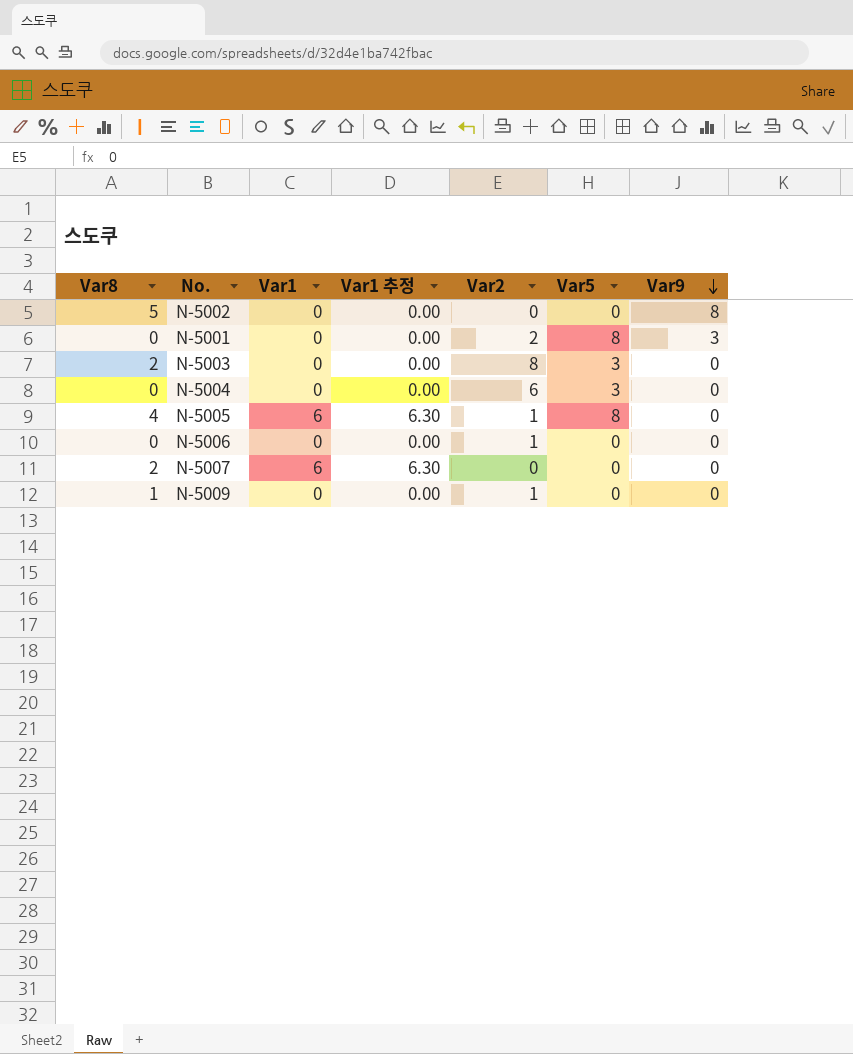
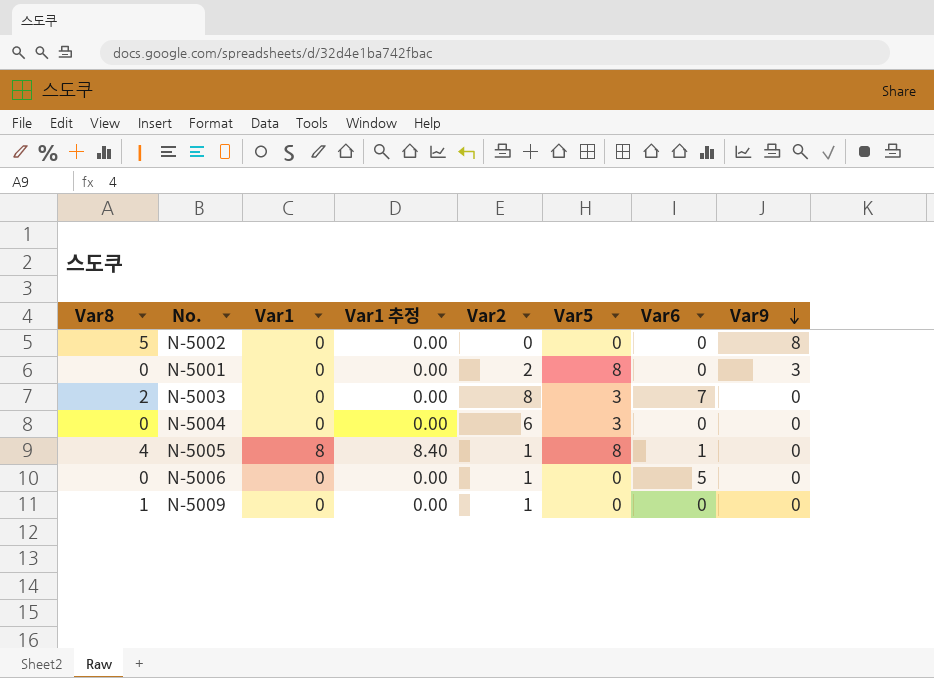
column Var6 | position: none -> 7
row N-5007: 2 | 6 | 6.30 | 0 | 0 | 0 -> none
N-5005 | Var1: 6 -> 8
N-5005 | Var1 추정: 6.30 -> 8.40

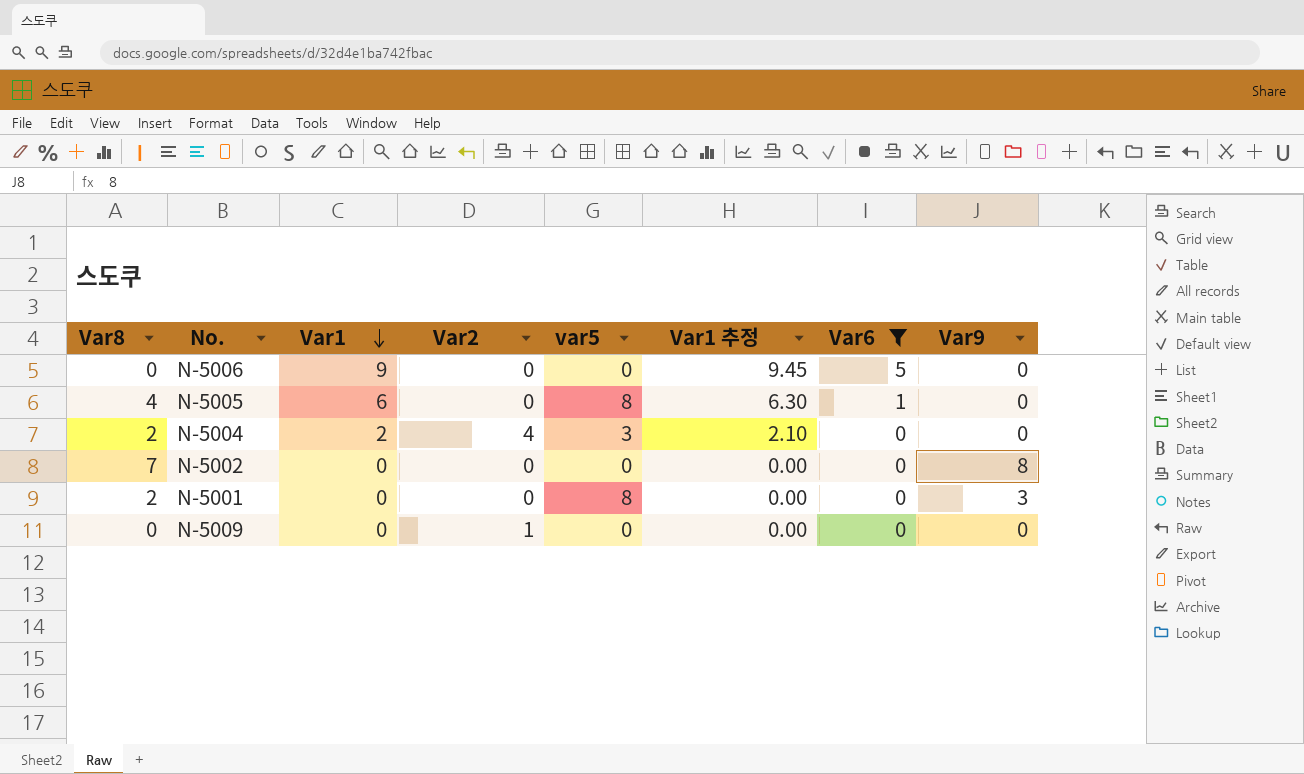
filter: none -> Var6 != 7
row order: Var9 descending -> Var1 descending
column name: Var5 -> var5
column Var1 추정 | position: 4 -> 6
N-5006 | Var1: 0 -> 9
N-5006 | Var2: 1 -> 0
N-5006 | Var1 추정: 0.00 -> 9.45
N-5005 | Var1: 8 -> 6
N-5005 | Var2: 1 -> 0
N-5005 | Var1 추정: 8.40 -> 6.30
N-5004 | Var8: 0 -> 2
N-5004 | Var1: 0 -> 2
N-5004 | Var2: 6 -> 4
N-5004 | Var1 추정: 0.00 -> 2.10
N-5002 | Var8: 5 -> 7
N-5001 | Var8: 0 -> 2
N-5001 | Var2: 2 -> 0
N-5009 | Var8: 1 -> 0

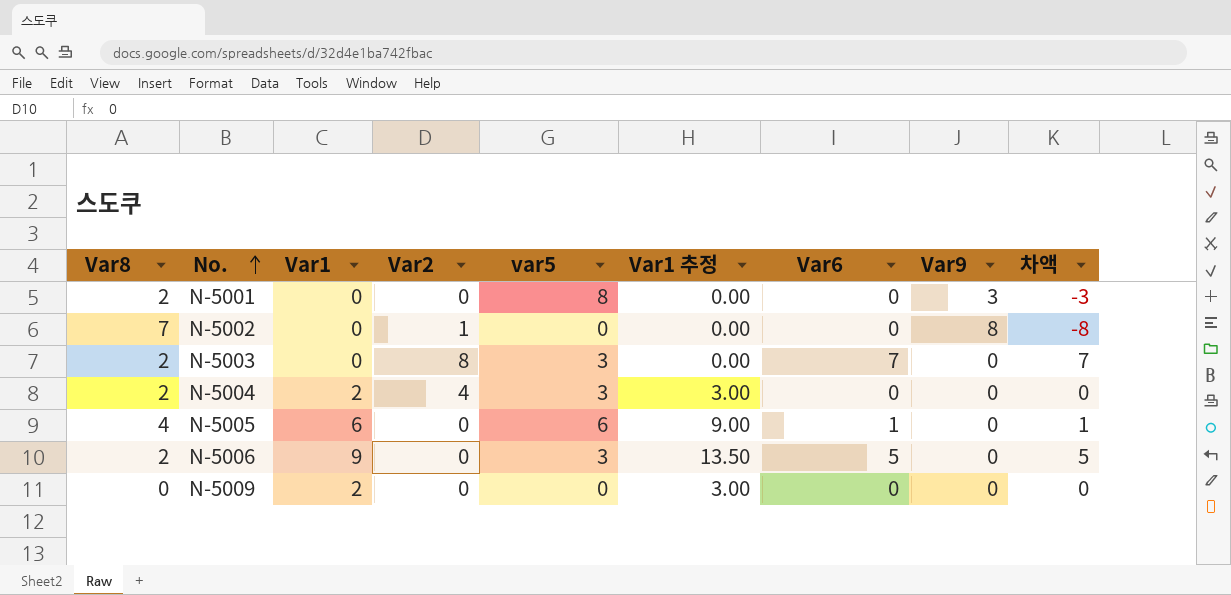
filter: Var6 != 7 -> none
row order: Var1 descending -> No. ascending
column Var1 추정 | formula: [Var1] * 1.05 -> [Var1] * 1.5
column 차액 | formula: none -> [Var6] - [Var9]
N-5002 | Var2: 0 -> 1
N-5005 | var5: 8 -> 6
N-5006 | Var8: 0 -> 2
N-5006 | var5: 0 -> 3
N-5009 | Var1: 0 -> 2
N-5009 | Var2: 1 -> 0

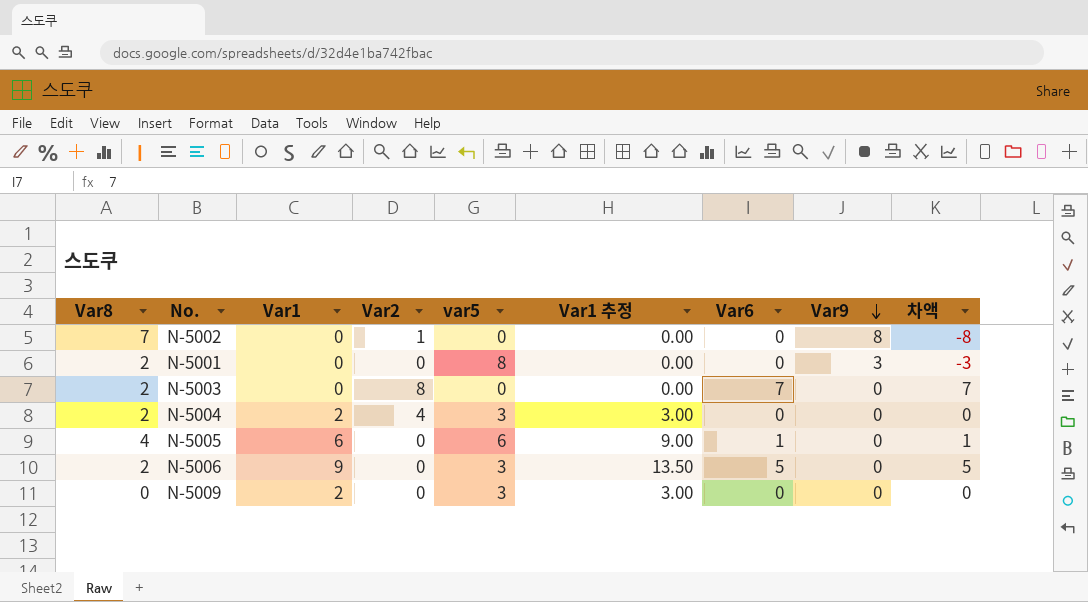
row order: No. ascending -> Var9 descending
N-5003 | var5: 3 -> 0
N-5009 | var5: 0 -> 3

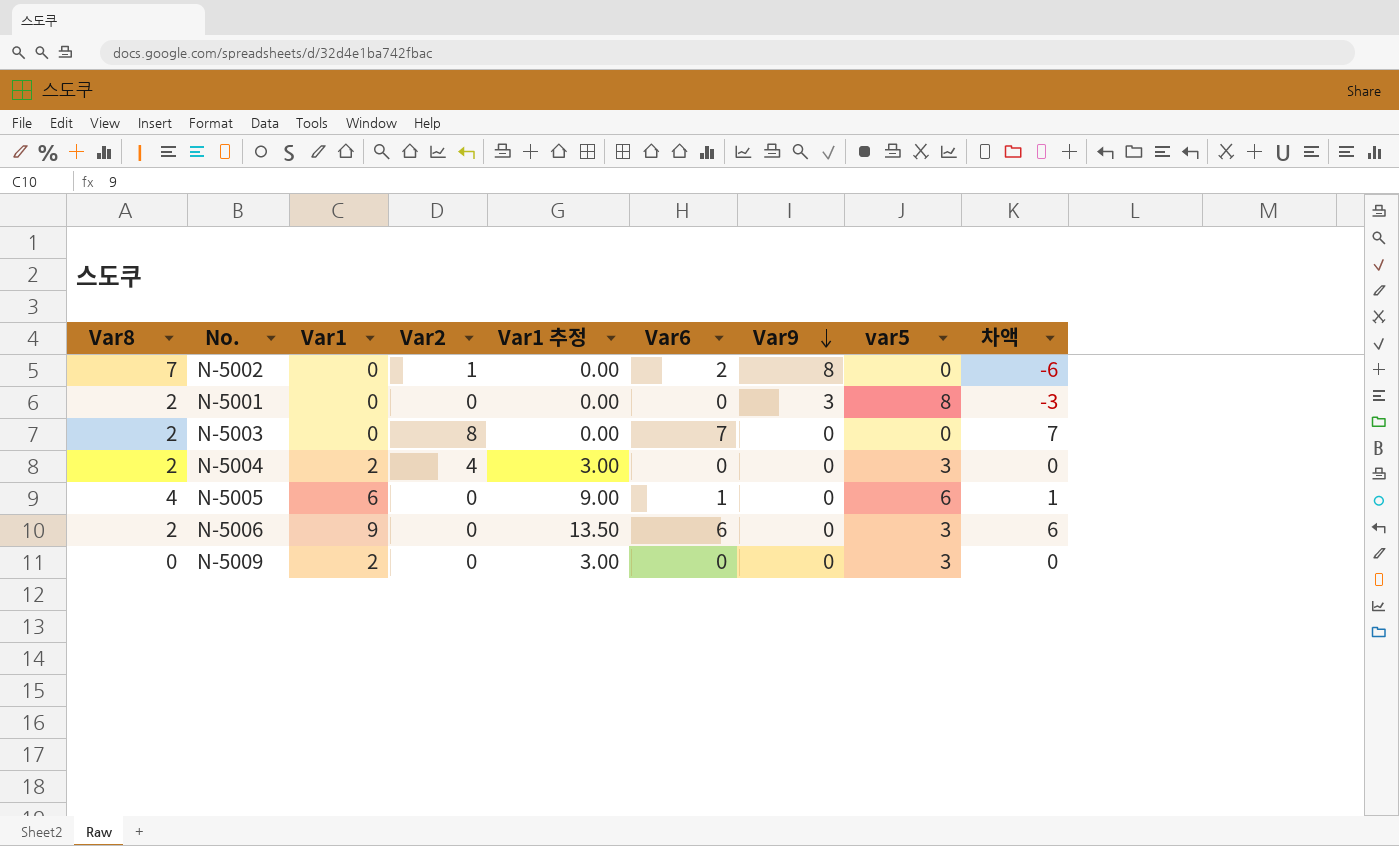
column var5 | position: 5 -> 8
N-5002 | Var6: 0 -> 2
N-5002 | 차액: -8 -> -6
N-5006 | Var6: 5 -> 6
N-5006 | 차액: 5 -> 6

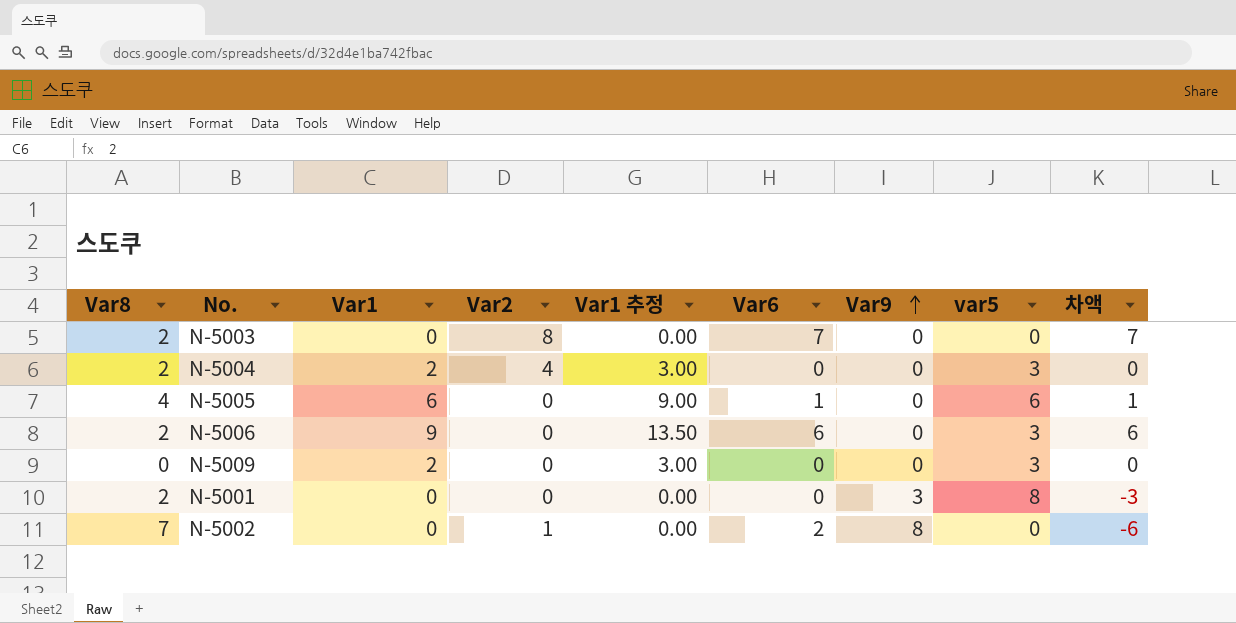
row order: Var9 descending -> Var9 ascending

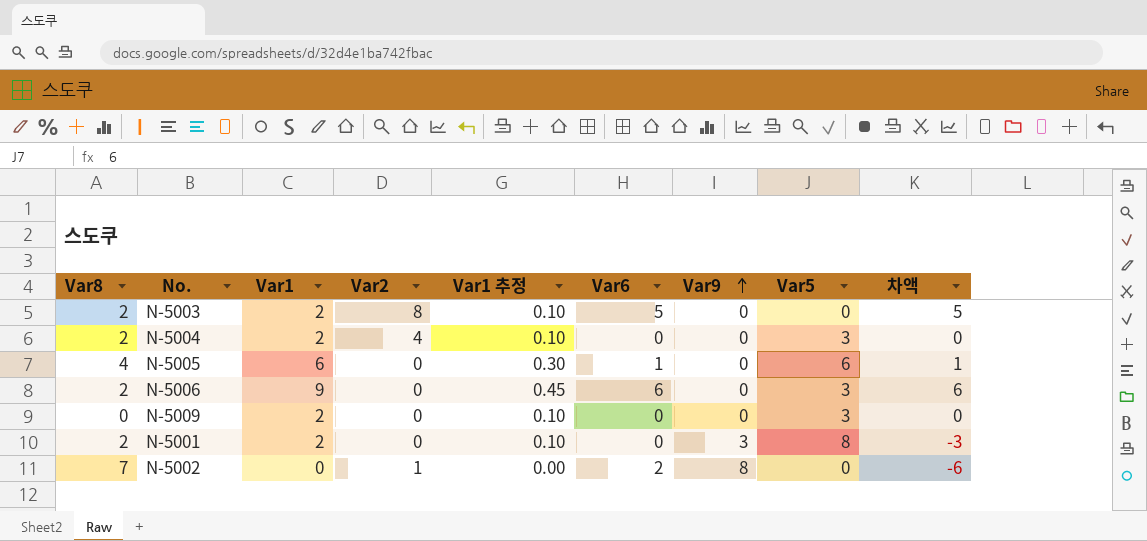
column Var1 추정 | formula: [Var1] * 1.5 -> [Var1] * 0.05
column name: var5 -> Var5
N-5003 | Var1: 0 -> 2
N-5003 | Var6: 7 -> 5
N-5003 | 차액: 7 -> 5
N-5001 | Var1: 0 -> 2

